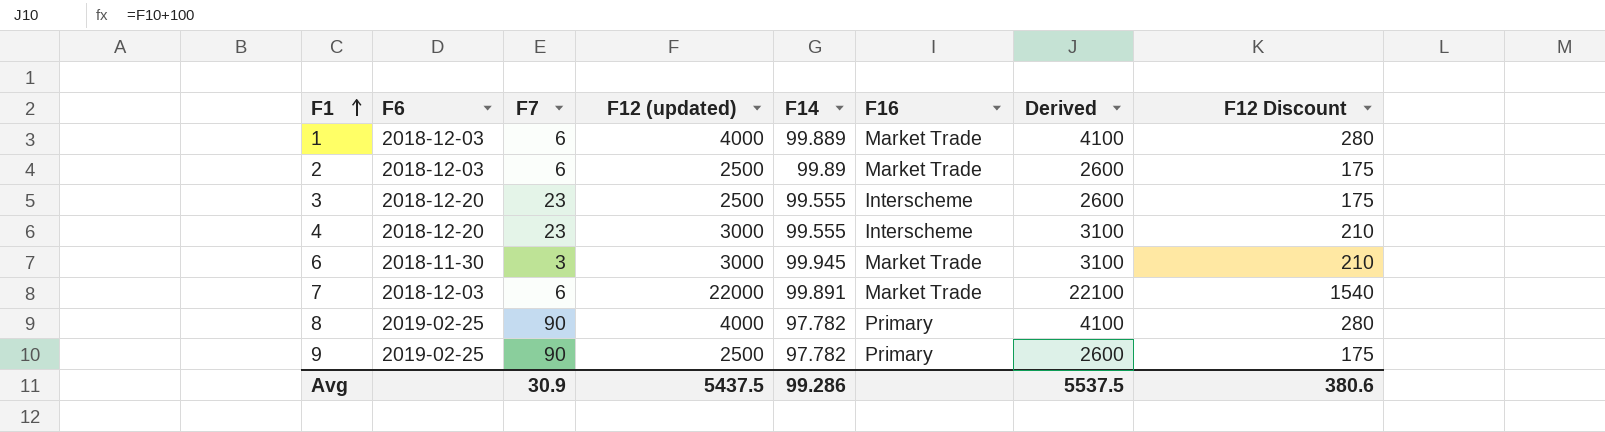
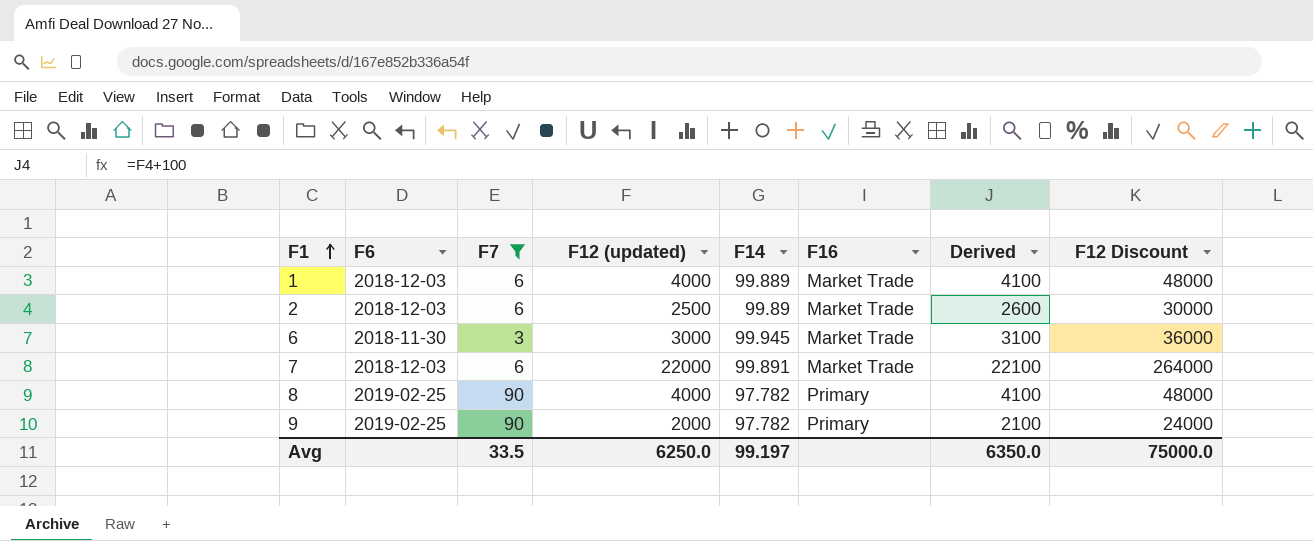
filter: none -> F7 != 23
column F12 Discount | formula: [F12 (updated)] * 0.07 -> [F12 (updated)] * 12
9 | F12 (updated): 2500 -> 2000
9 | Derived: 2600 -> 2100
Avg | F7: 30.9 -> 33.5
Avg | F12 (updated): 5437.5 -> 6250.0
Avg | F14: 99.286 -> 99.197
Avg | Derived: 5537.5 -> 6350.0
Avg | F12 Discount: 380.6 -> 75000.0

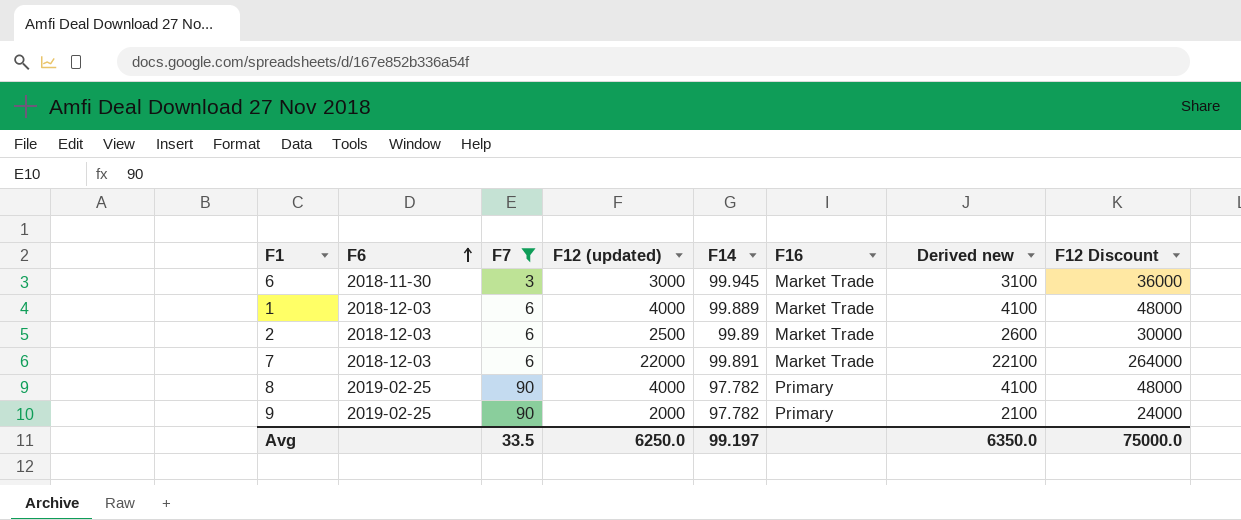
row order: F1 ascending -> F6 ascending
column name: Derived -> Derived new

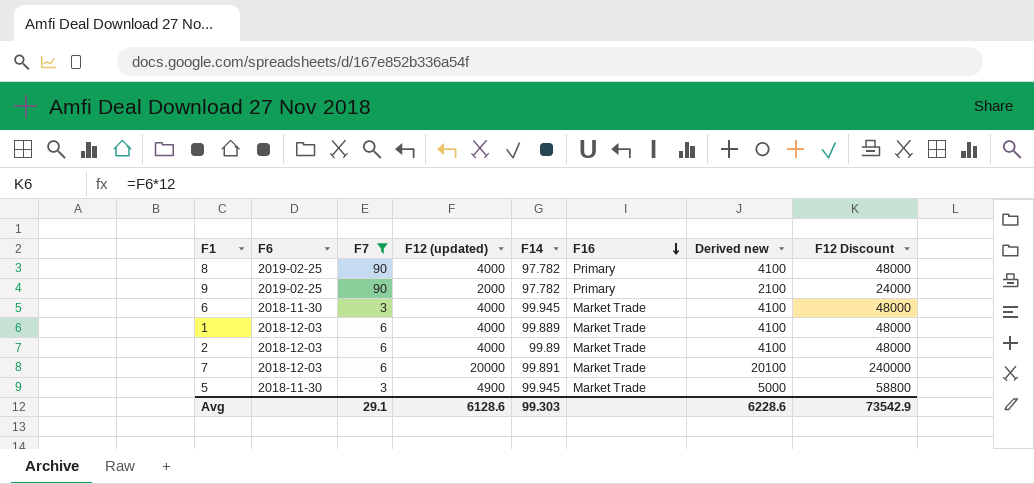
row order: F6 ascending -> F16 descending
6 | F12 (updated): 3000 -> 4000
6 | Derived new: 3100 -> 4100
6 | F12 Discount: 36000 -> 48000
2 | F12 (updated): 2500 -> 4000
2 | Derived new: 2600 -> 4100
2 | F12 Discount: 30000 -> 48000
7 | F12 (updated): 22000 -> 20000
7 | Derived new: 22100 -> 20100
7 | F12 Discount: 264000 -> 240000
row 5: none -> 2018-11-30 | 3 | 4900 | 99.945 | Market Trade | 5000 | 58800
Avg | F7: 33.5 -> 29.1
Avg | F12 (updated): 6250.0 -> 6128.6
Avg | F14: 99.197 -> 99.303
Avg | Derived new: 6350.0 -> 6228.6
Avg | F12 Discount: 75000.0 -> 73542.9

